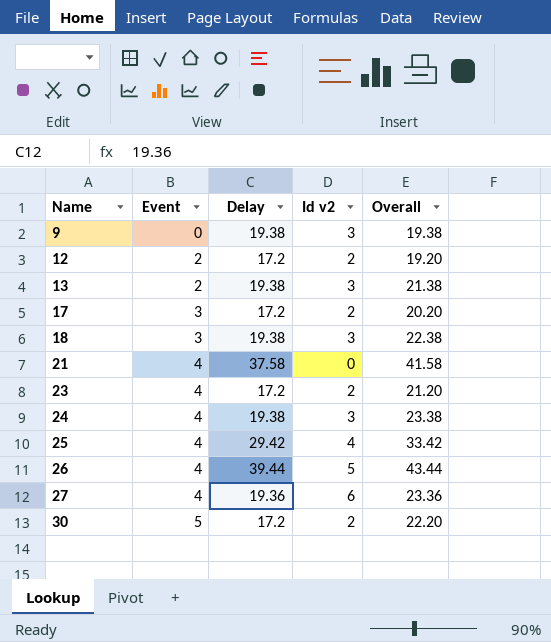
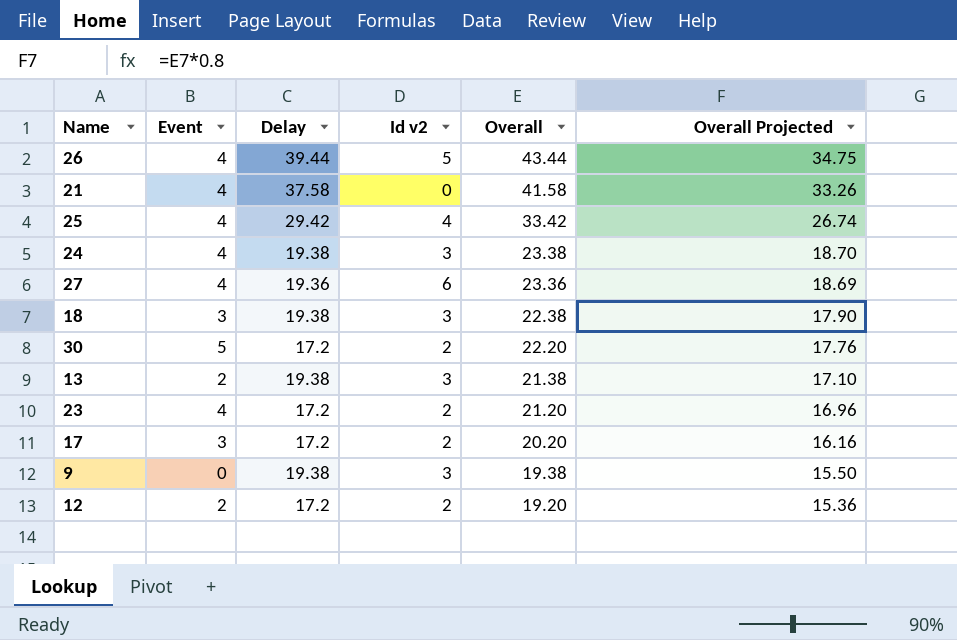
row order: Name ascending -> Overall descending
column Overall Projected | formula: none -> [Overall] * 0.8

